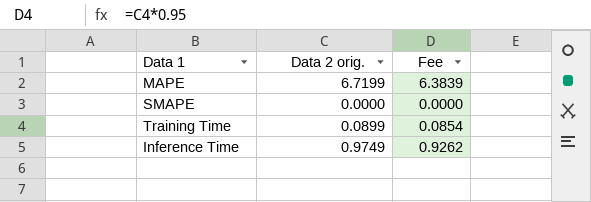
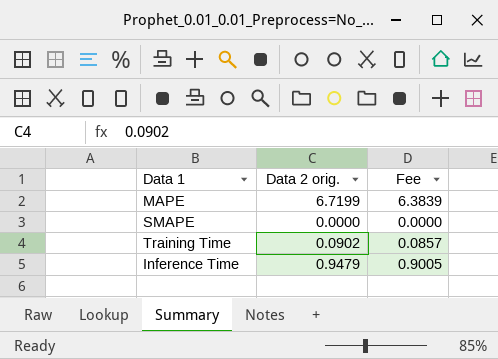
Training Time | Data 2 orig.: 0.0899 -> 0.0902
Training Time | Fee: 0.0854 -> 0.0857
Inference Time | Data 2 orig.: 0.9749 -> 0.9479
Inference Time | Fee: 0.9262 -> 0.9005

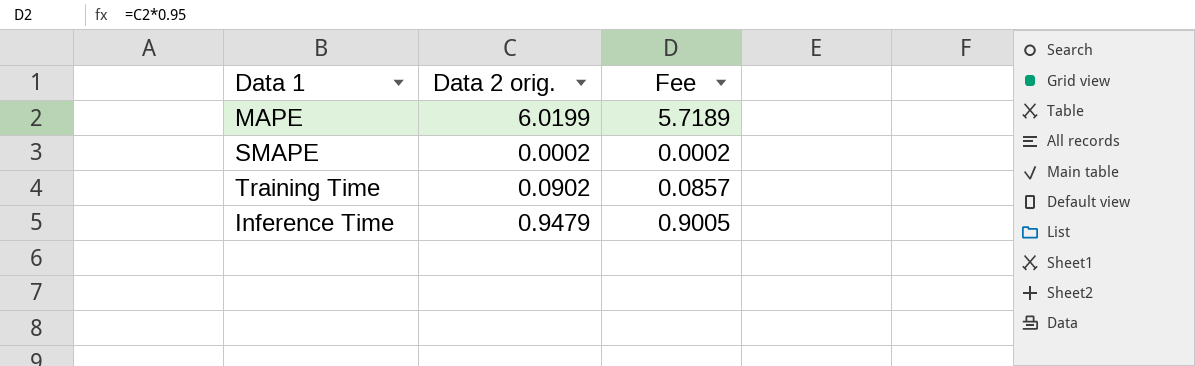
MAPE | Data 2 orig.: 6.7199 -> 6.0199
MAPE | Fee: 6.3839 -> 5.7189
SMAPE | Data 2 orig.: 0.0000 -> 0.0002
SMAPE | Fee: 0.0000 -> 0.0002

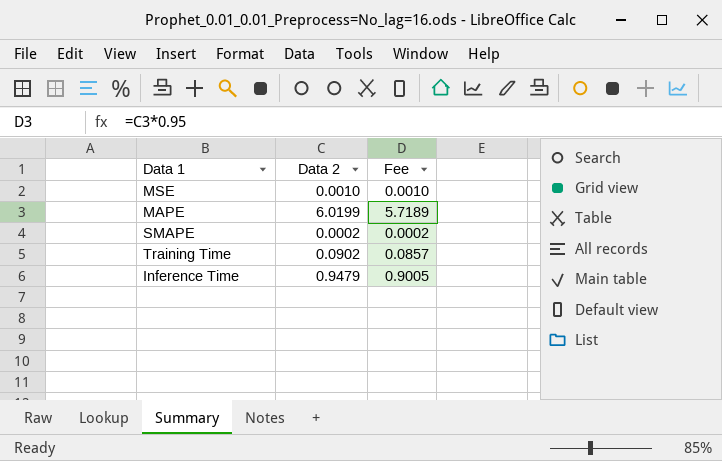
column name: Data 2 orig. -> Data 2
row MSE: none -> 0.0010 | 0.0010

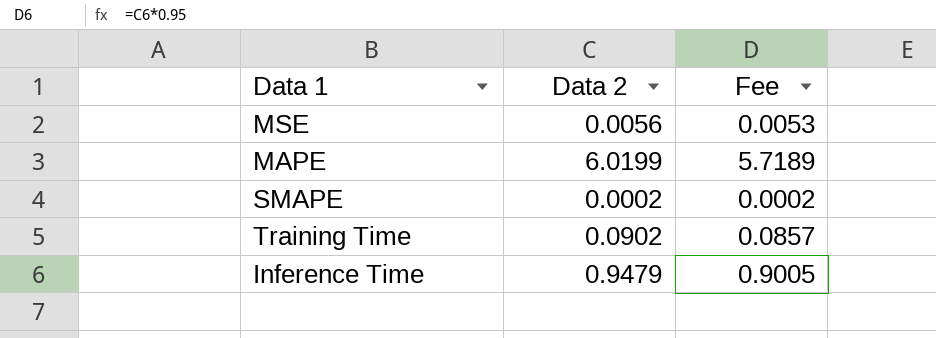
MSE | Data 2: 0.0010 -> 0.0056
MSE | Fee: 0.0010 -> 0.0053

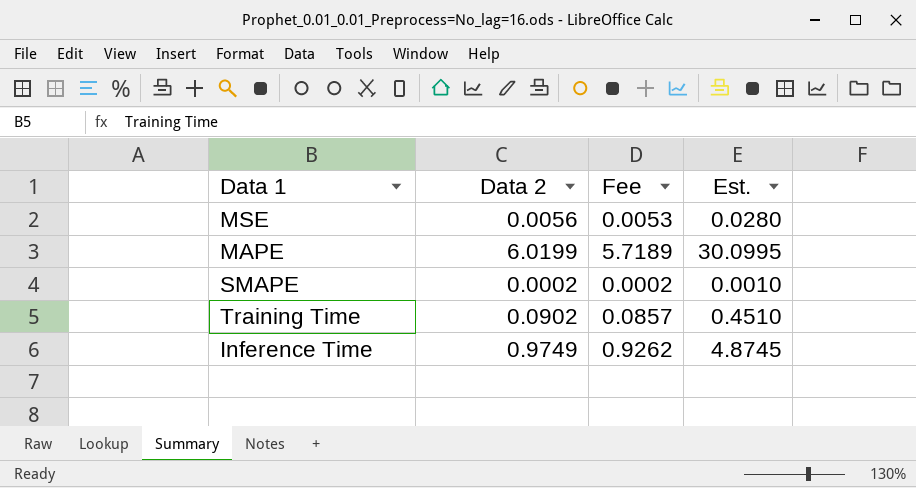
column Est. | formula: none -> [Data 2] * 5
Inference Time | Data 2: 0.9479 -> 0.9749
Inference Time | Fee: 0.9005 -> 0.9262

